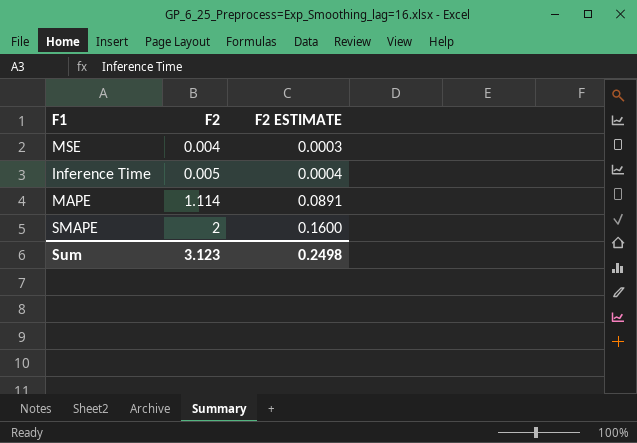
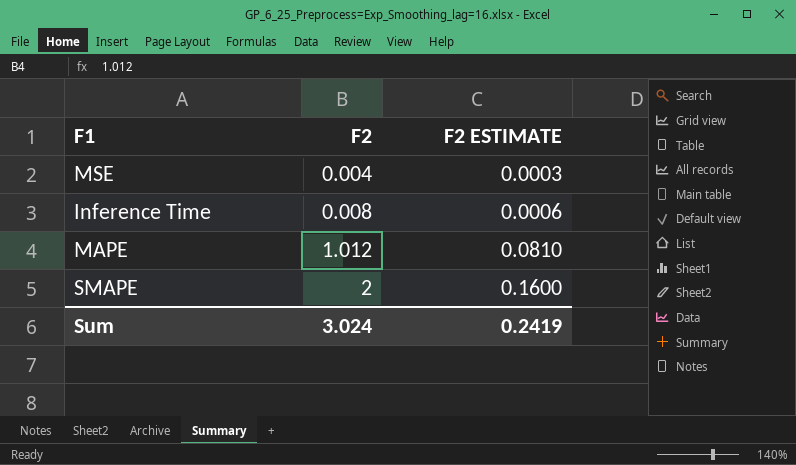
Inference Time | F2: 0.005 -> 0.008
Inference Time | F2 ESTIMATE: 0.0004 -> 0.0006
MAPE | F2: 1.114 -> 1.012
MAPE | F2 ESTIMATE: 0.0891 -> 0.0810
Sum | F2: 3.123 -> 3.024
Sum | F2 ESTIMATE: 0.2498 -> 0.2419

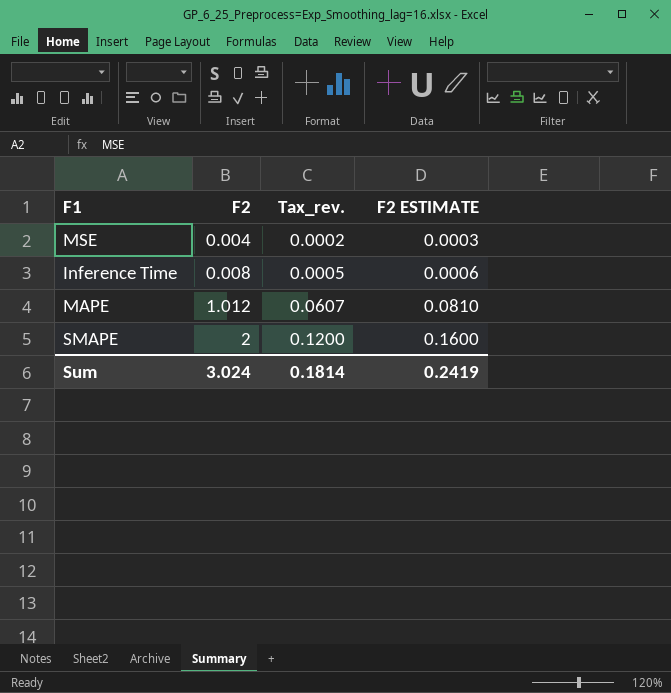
column Tax_rev. | formula: none -> [F2] * 0.06

